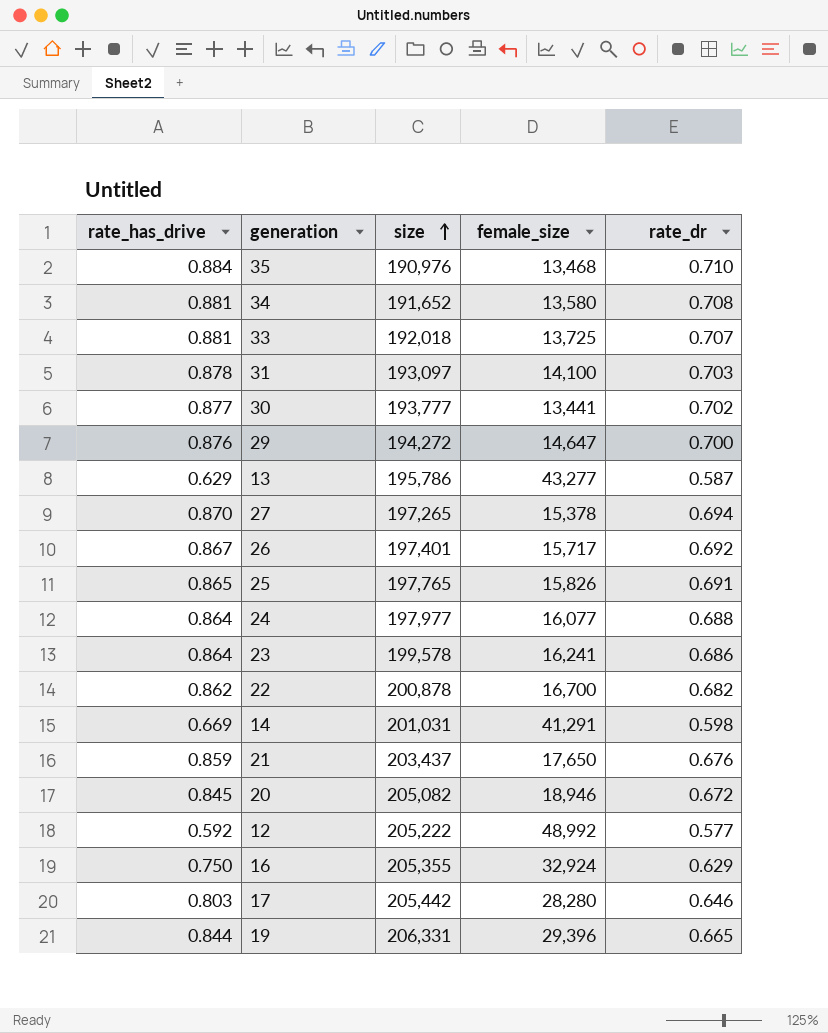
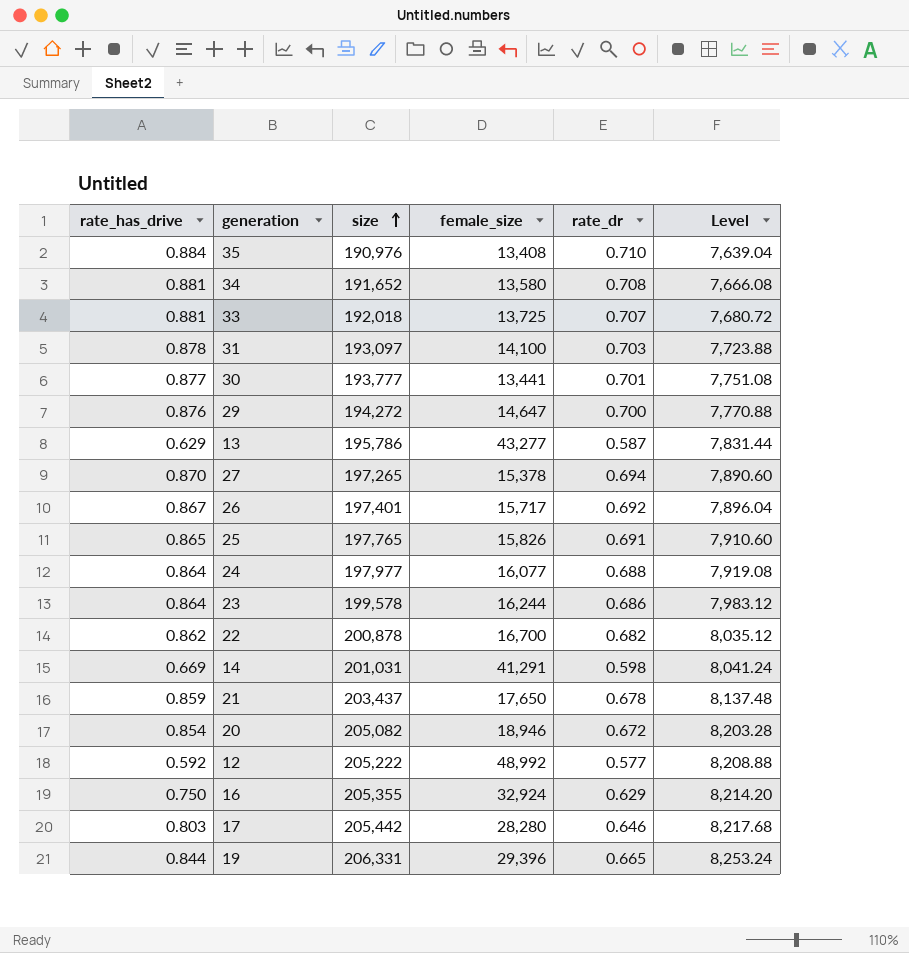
column Level | formula: none -> [size] * 0.04
35 | female_size: 13,468 -> 13,408
30 | rate_dr: 0.702 -> 0.701
23 | female_size: 16,241 -> 16,244
21 | rate_dr: 0.676 -> 0.678
20 | rate_has_drive: 0.845 -> 0.854

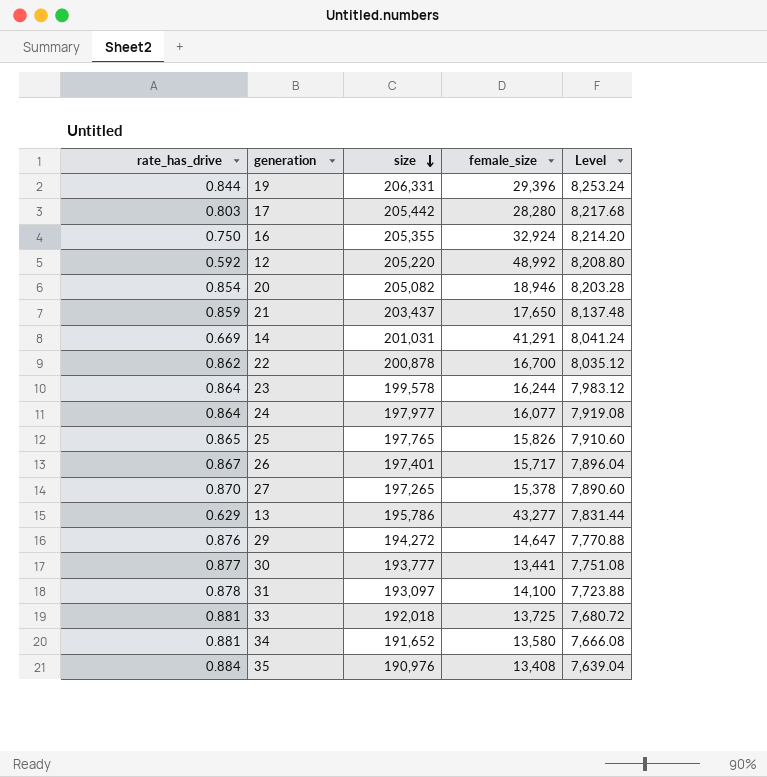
row order: size ascending -> size descending
column rate_dr | position: 5 -> none
12 | size: 205,222 -> 205,220
12 | Level: 8,208.88 -> 8,208.80

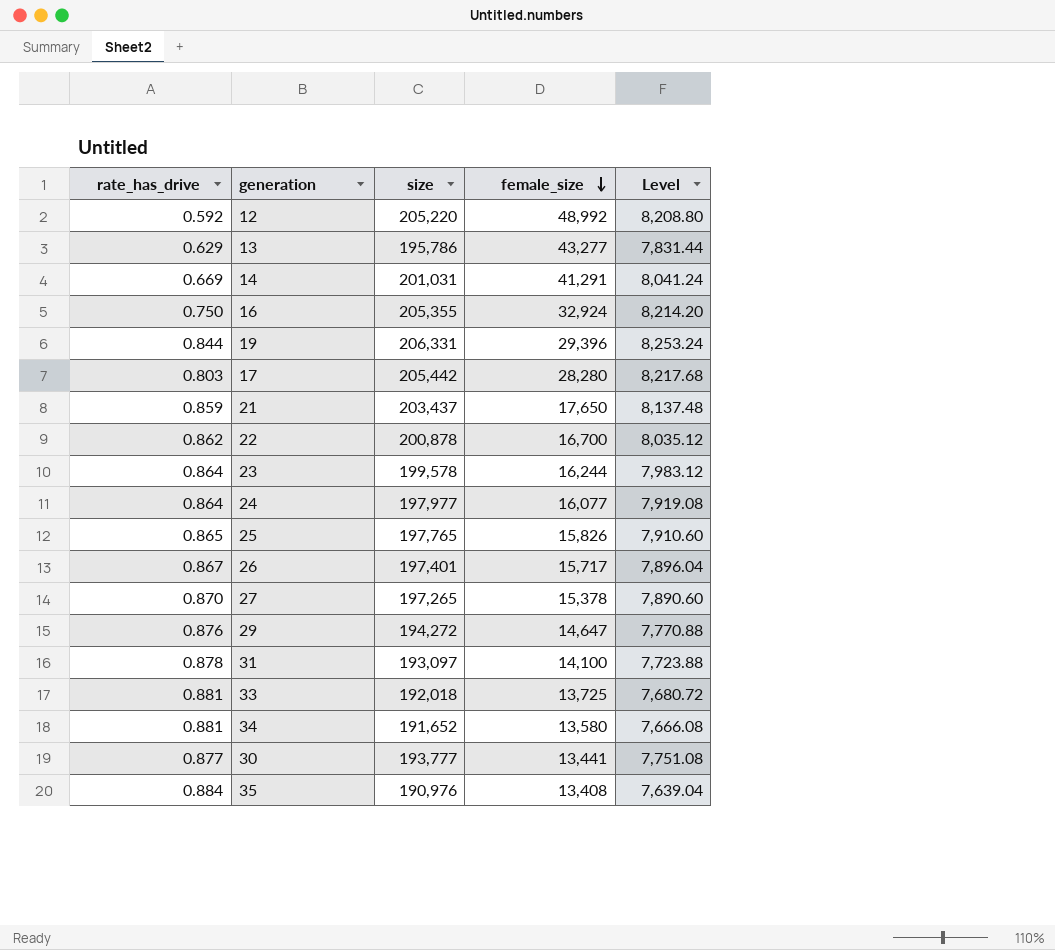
row order: size descending -> female_size descending
row 20: 0.854 | 205,082 | 18,946 | 8,203.28 -> none

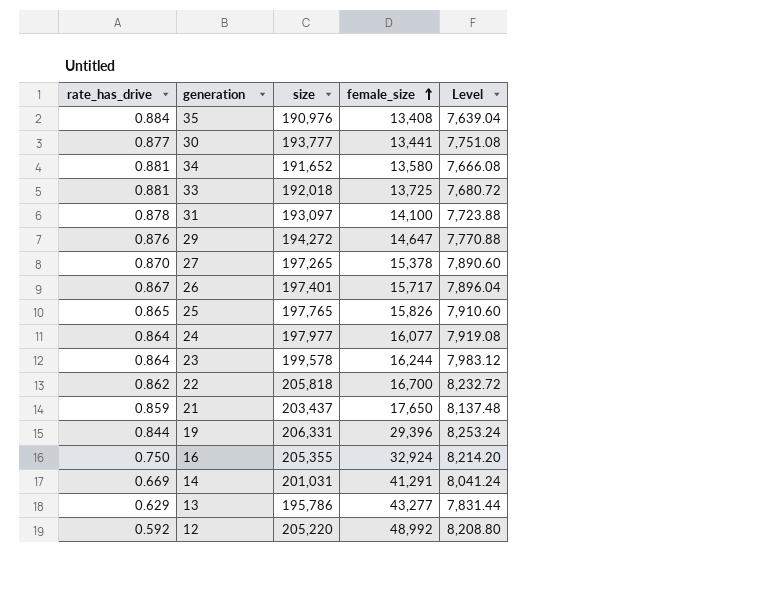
row order: female_size descending -> female_size ascending
row 17: 0.803 | 205,442 | 28,280 | 8,217.68 -> none
22 | size: 200,878 -> 205,818
22 | Level: 8,035.12 -> 8,232.72

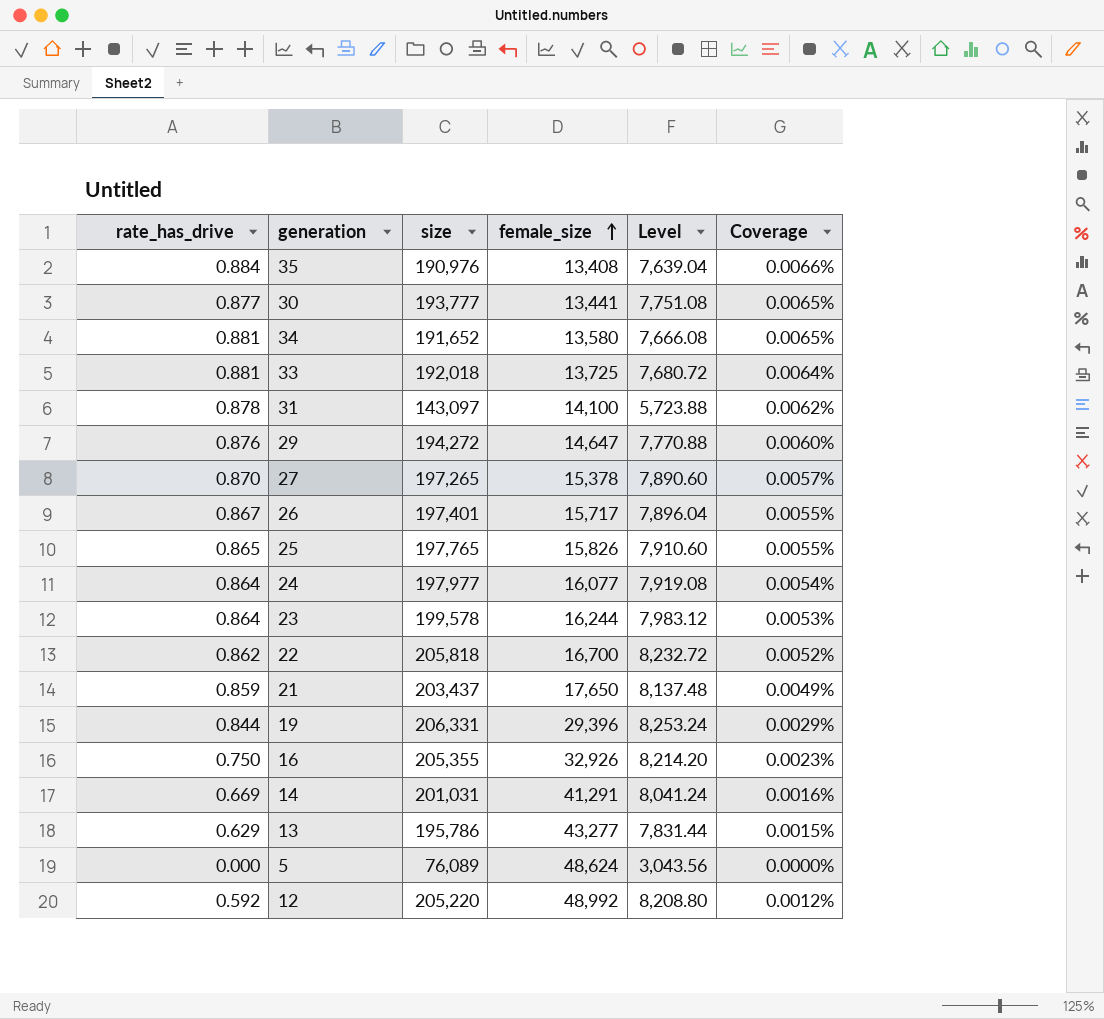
column Coverage | formula: none -> [rate_has_drive] / [female_size]
31 | size: 193,097 -> 143,097
31 | Level: 7,723.88 -> 5,723.88
16 | female_size: 32,924 -> 32,926
row 5: none -> 0.000 | 76,089 | 48,624 | 3,043.56 | 0.0000%

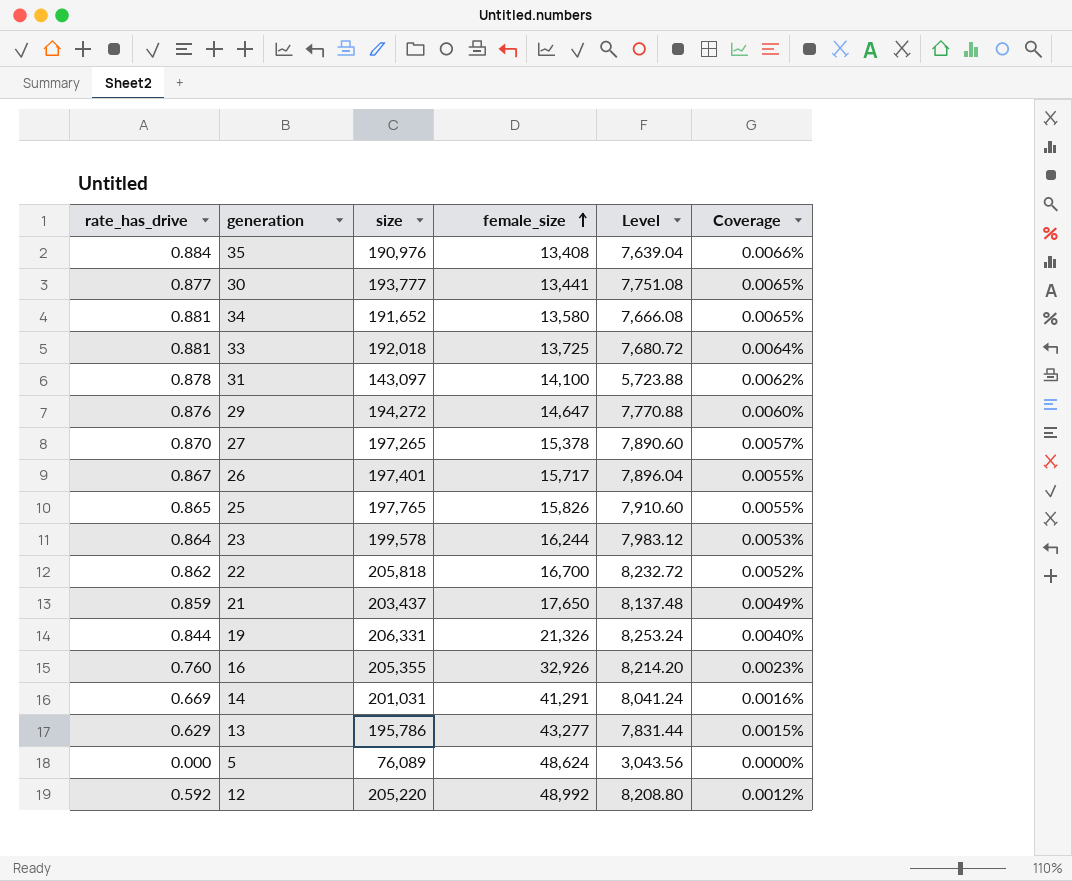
row 24: 0.864 | 197,977 | 16,077 | 7,919.08 | 0.0054% -> none
19 | female_size: 29,396 -> 21,326
19 | Coverage: 0.0029% -> 0.0040%
16 | rate_has_drive: 0.750 -> 0.760

